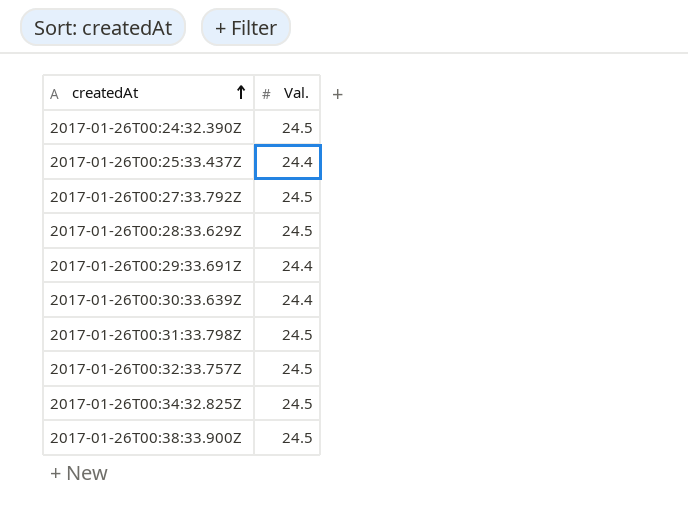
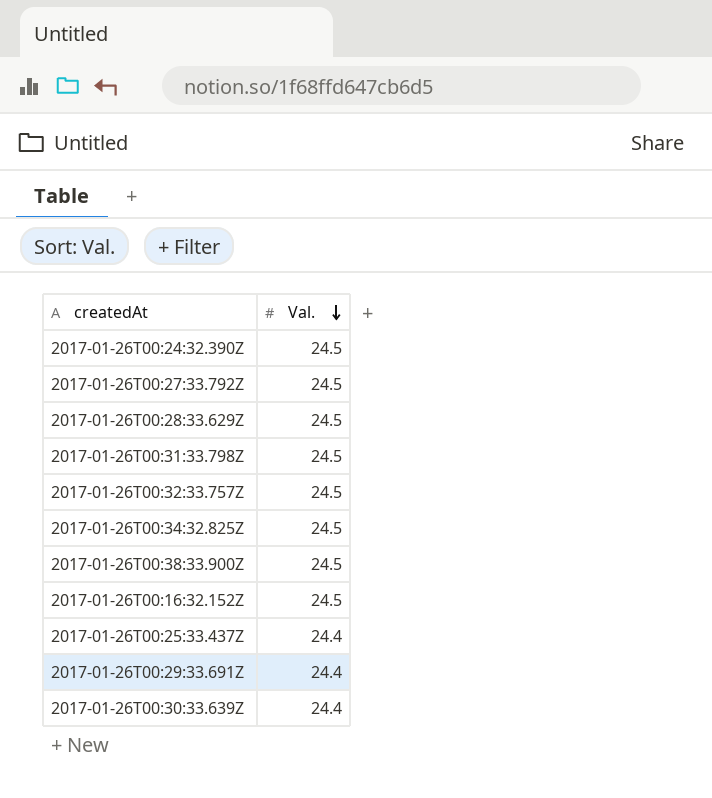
row order: createdAt ascending -> Val. descending
row 2017-01-26T00:16:32.152Z: none -> 24.5

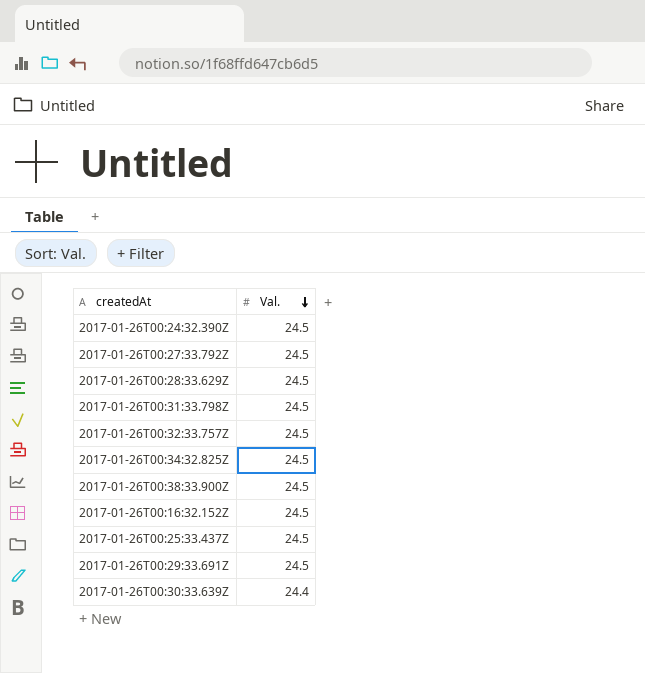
2017-01-26T00:25:33.437Z | Val.: 24.4 -> 24.5
2017-01-26T00:29:33.691Z | Val.: 24.4 -> 24.5

